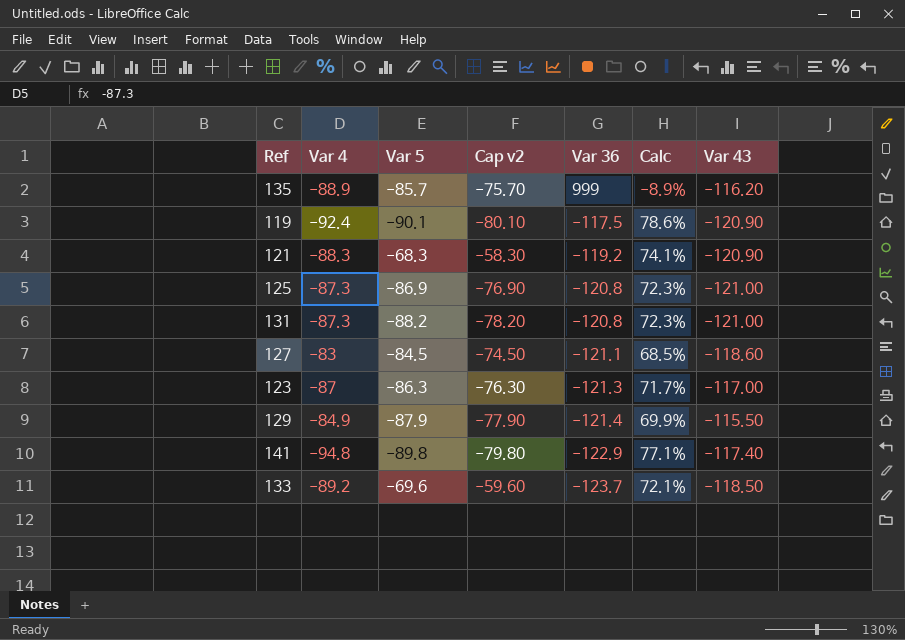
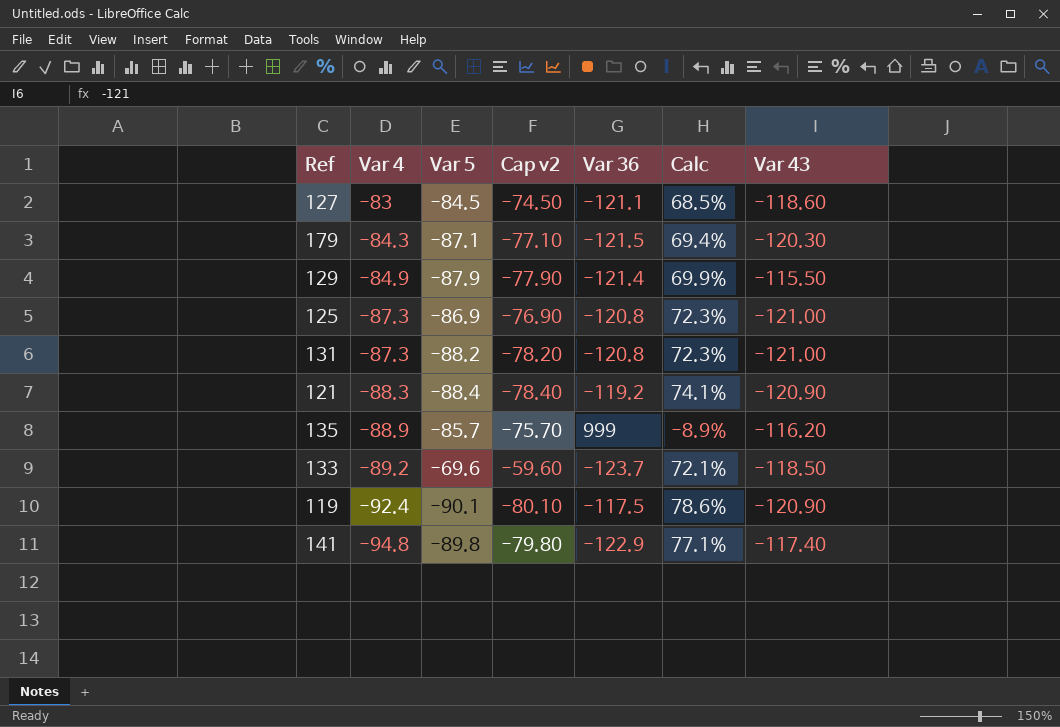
row order: Var 36 descending -> Var 4 descending
row 123: -87 | -86.3 | -76.30 | -121.3 | 71.7% | -117.00 -> none
row 179: none -> -84.3 | -87.1 | -77.10 | -121.5 | 69.4% | -120.30
121 | Var 5: -68.3 -> -88.4
121 | Cap v2: -58.30 -> -78.40

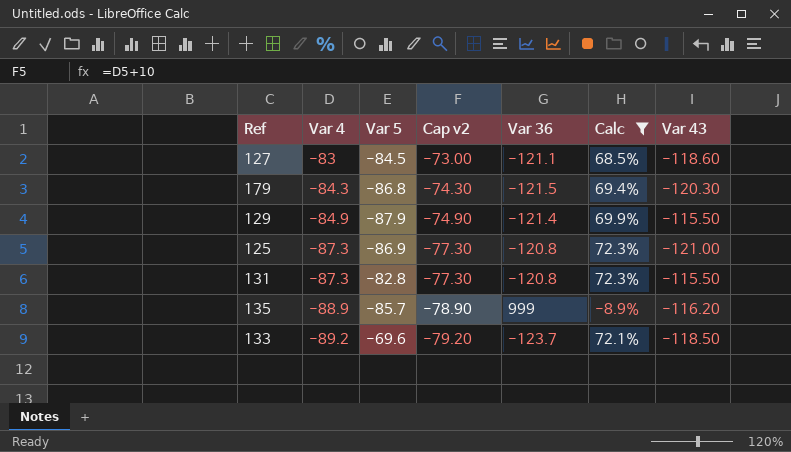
filter: none -> Calc <= 72.3%
column Cap v2 | formula: [Var 5] + 10 -> [Var 4] + 10
179 | Var 5: -87.1 -> -86.8
131 | Var 5: -88.2 -> -82.8
131 | Var 43: -121.00 -> -115.50

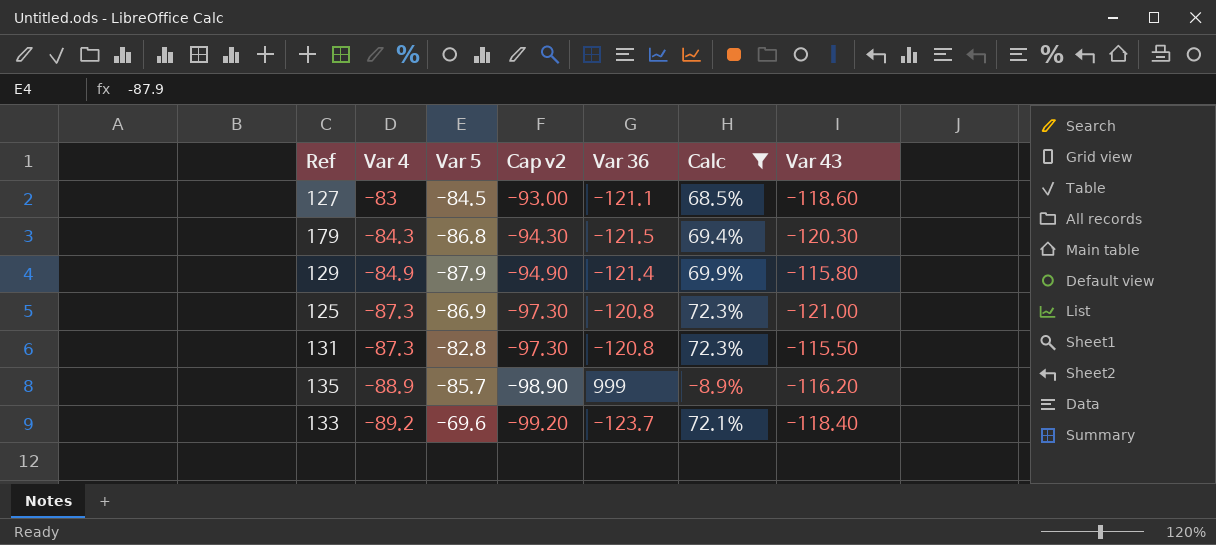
column Cap v2 | formula: [Var 4] + 10 -> [Var 4] - 10
129 | Var 43: -115.50 -> -115.80
133 | Var 43: -118.50 -> -118.40

